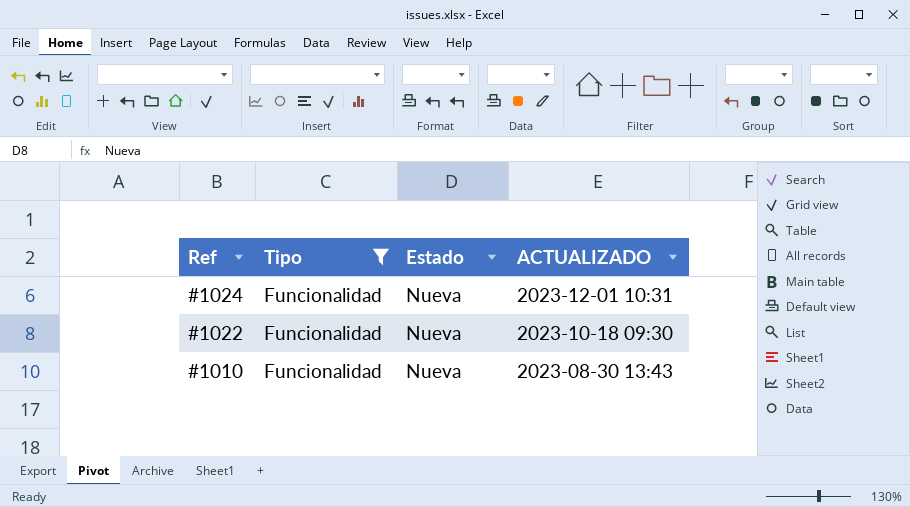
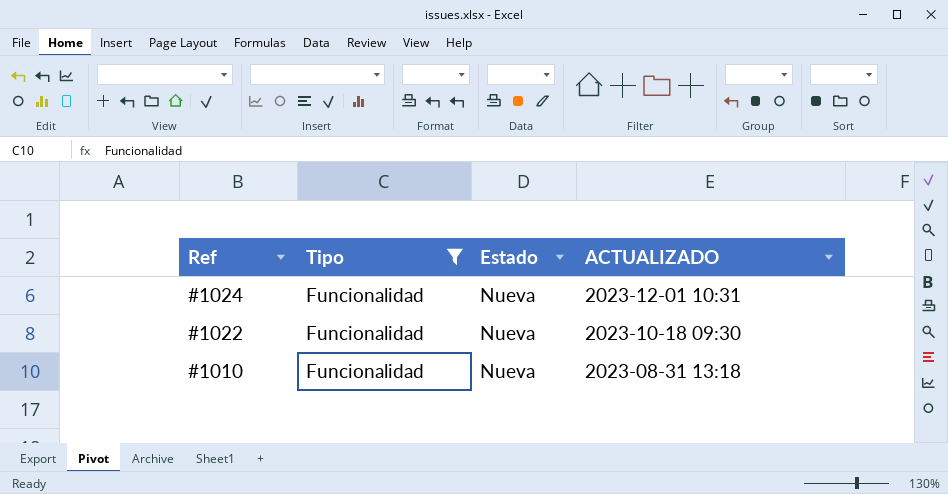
#1010 | ACTUALIZADO: 2023-08-30 13:43 -> 2023-08-31 13:18

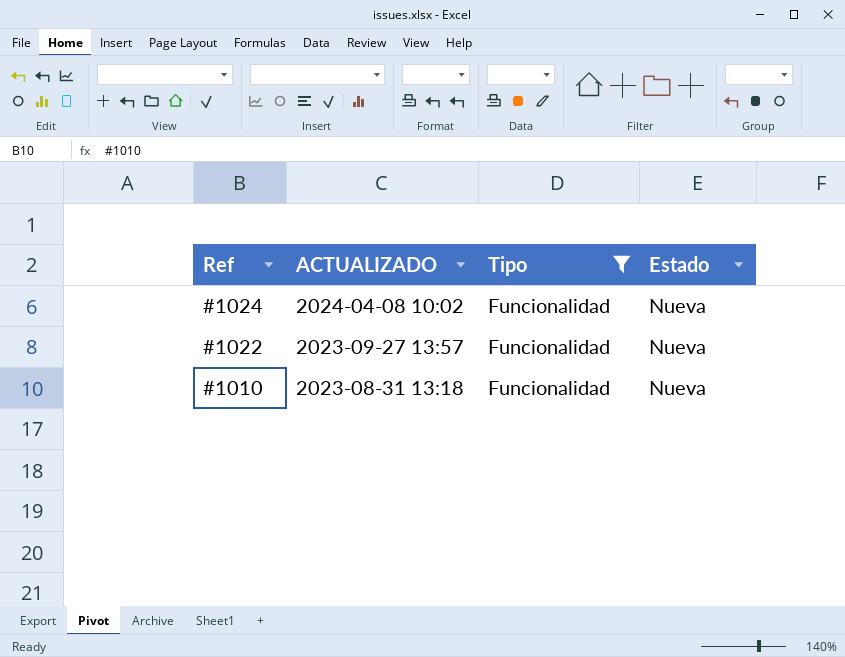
column ACTUALIZADO | position: 4 -> 2
#1024 | ACTUALIZADO: 2023-12-01 10:31 -> 2024-04-08 10:02
#1022 | ACTUALIZADO: 2023-10-18 09:30 -> 2023-09-27 13:57

